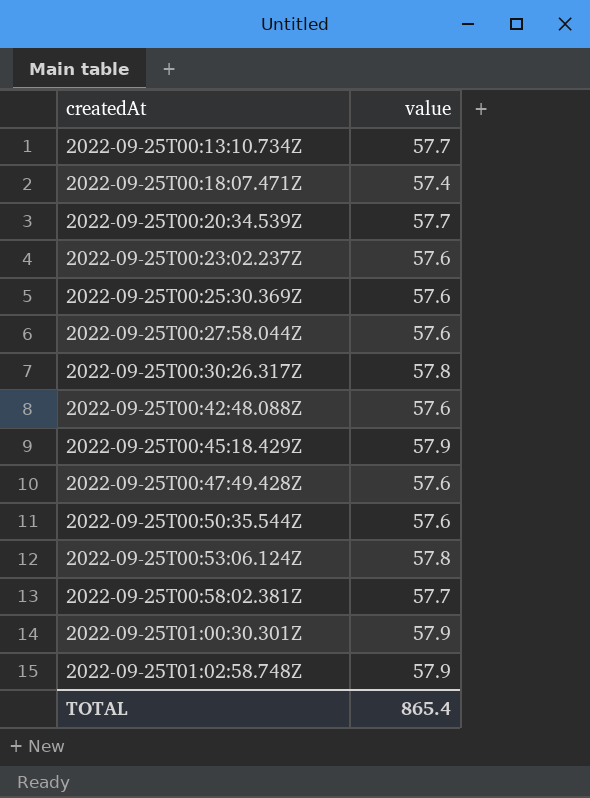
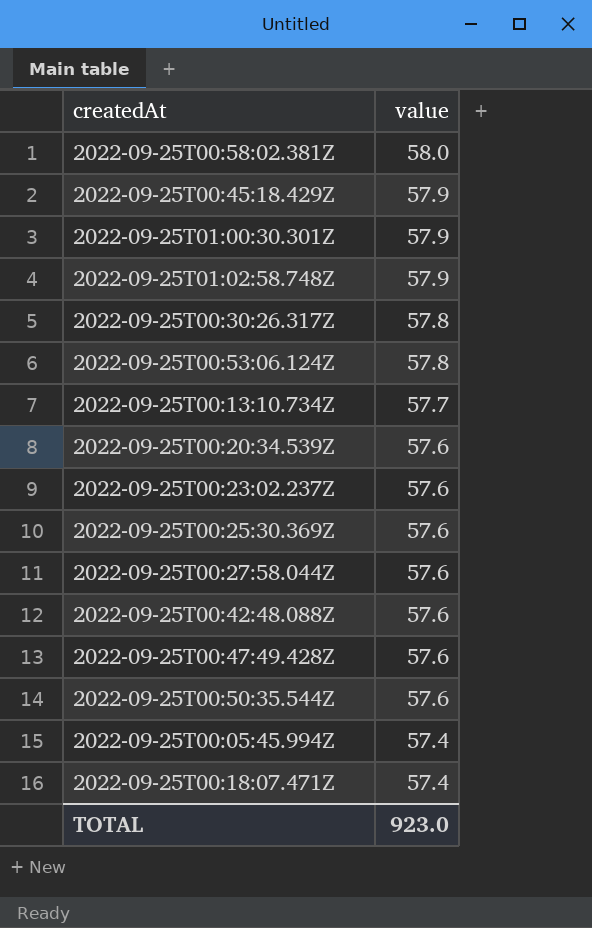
row order: createdAt ascending -> value descending
2022-09-25T00:58:02.381Z | value: 57.7 -> 58.0
2022-09-25T00:20:34.539Z | value: 57.7 -> 57.6
row 2022-09-25T00:05:45.994Z: none -> 57.4
TOTAL | value: 865.4 -> 923.0

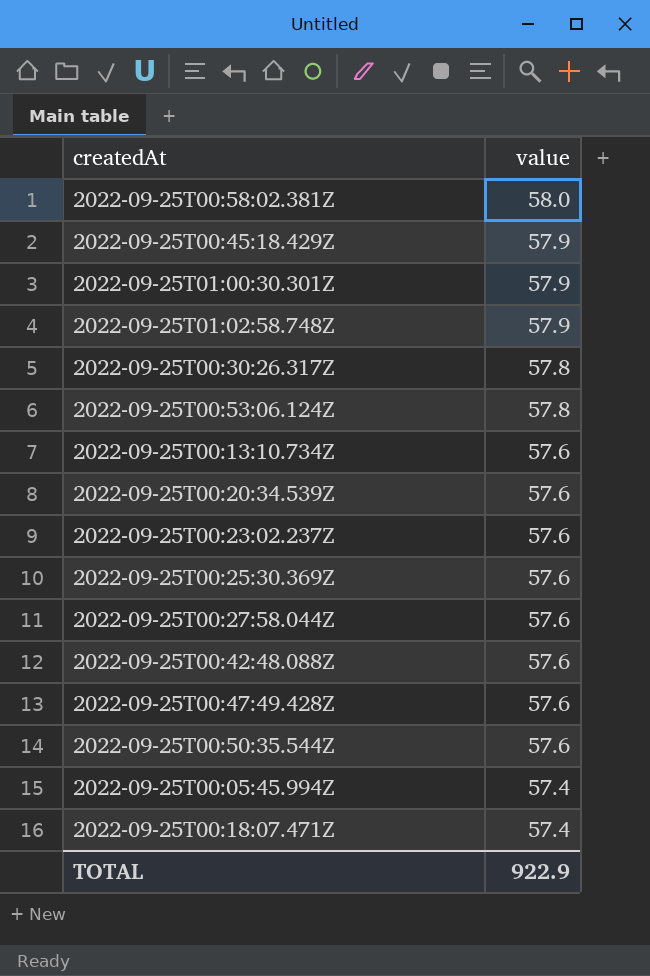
2022-09-25T00:13:10.734Z | value: 57.7 -> 57.6
TOTAL | value: 923.0 -> 922.9

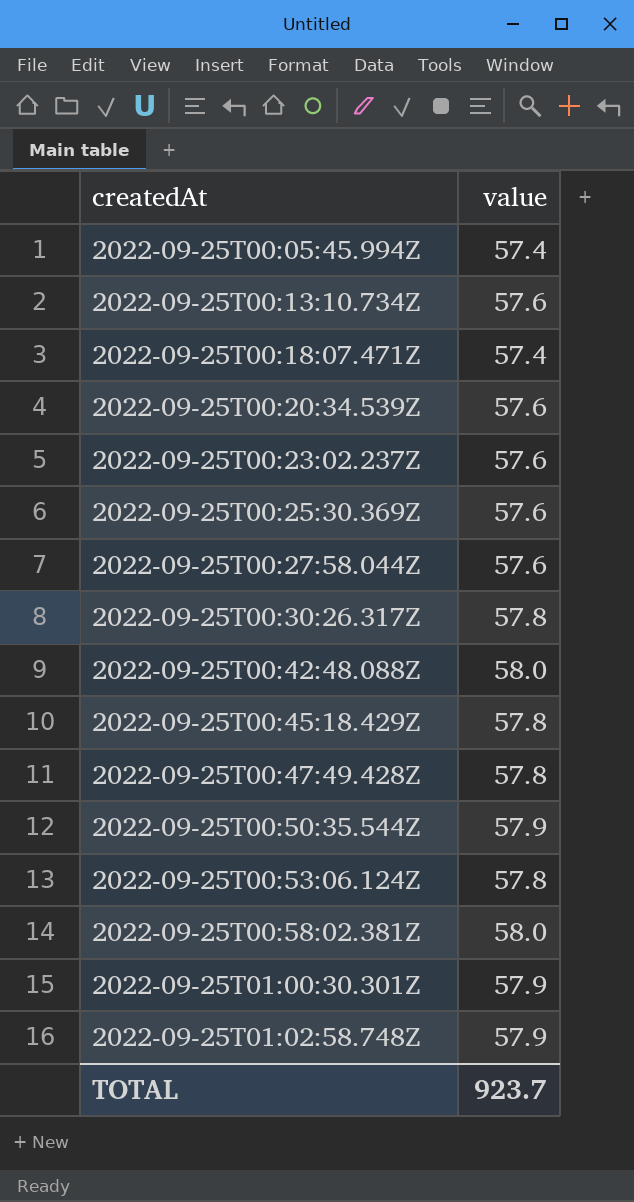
row order: value descending -> createdAt ascending
2022-09-25T00:42:48.088Z | value: 57.6 -> 58.0
2022-09-25T00:45:18.429Z | value: 57.9 -> 57.8
2022-09-25T00:47:49.428Z | value: 57.6 -> 57.8
2022-09-25T00:50:35.544Z | value: 57.6 -> 57.9
TOTAL | value: 922.9 -> 923.7

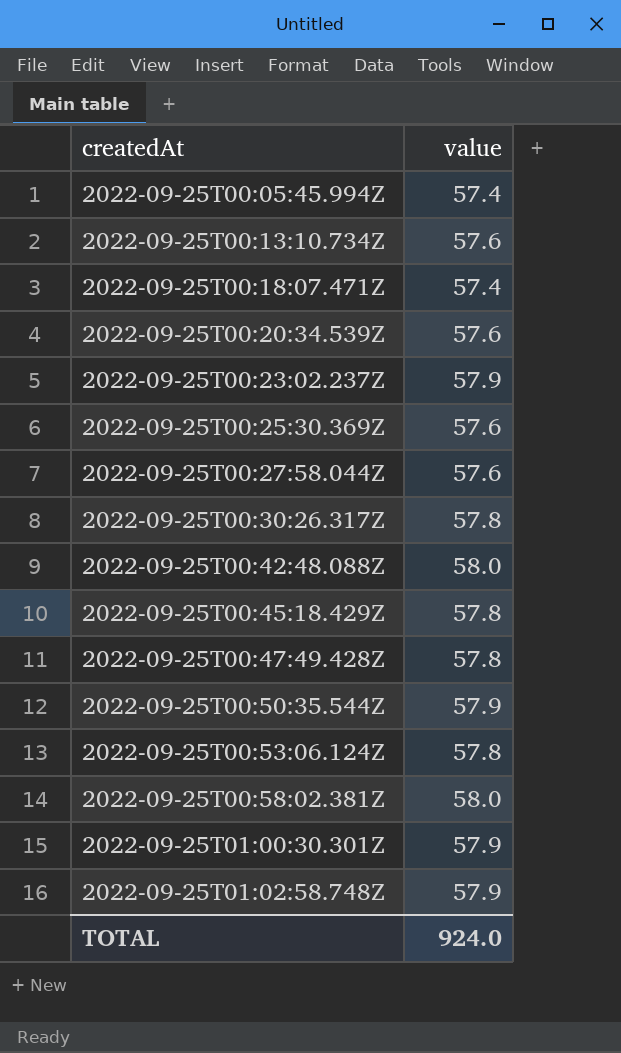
2022-09-25T00:23:02.237Z | value: 57.6 -> 57.9
TOTAL | value: 923.7 -> 924.0

